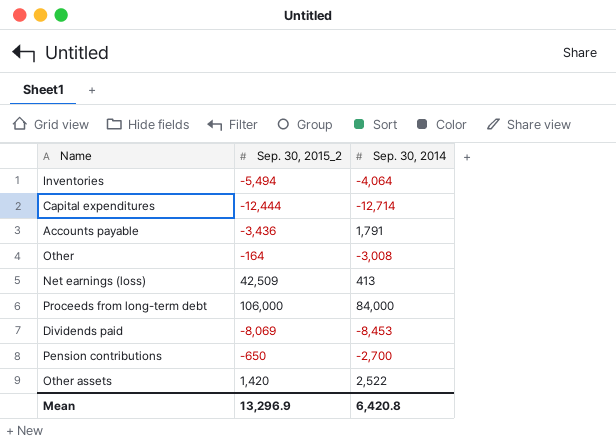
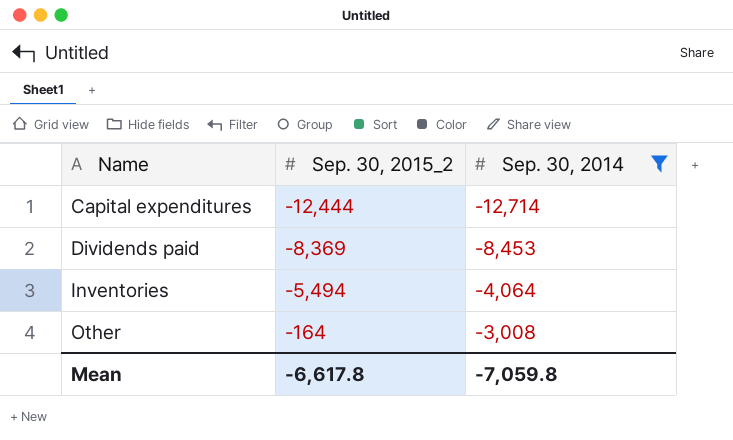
filter: none -> Sep. 30, 2014 <= -3,008
row order: none -> Name ascending
Dividends paid | Sep. 30, 2015_2: -8,069 -> -8,369
Mean | Sep. 30, 2015_2: 13,296.9 -> -6,617.8
Mean | Sep. 30, 2014: 6,420.8 -> -7,059.8

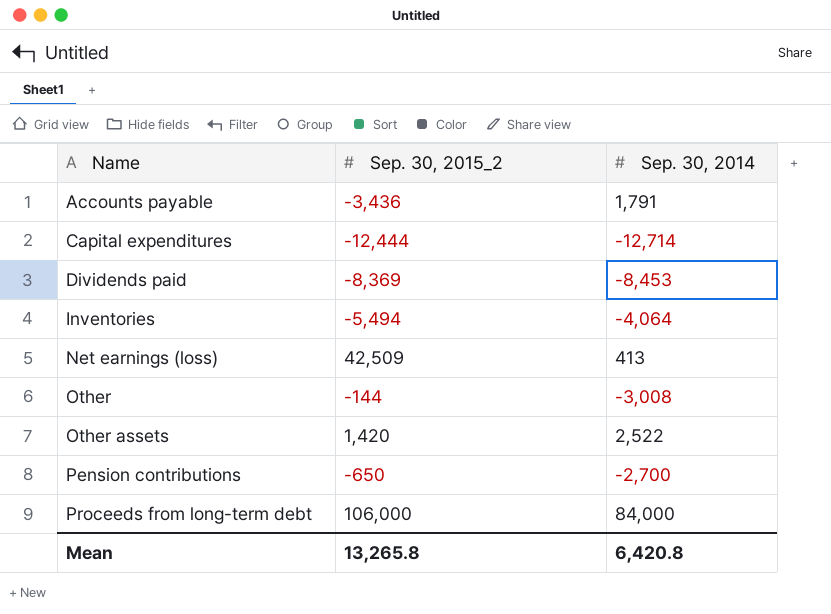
filter: Sep. 30, 2014 <= -3,008 -> none
Other | Sep. 30, 2015_2: -164 -> -144
Mean | Sep. 30, 2015_2: -6,617.8 -> 13,265.8
Mean | Sep. 30, 2014: -7,059.8 -> 6,420.8

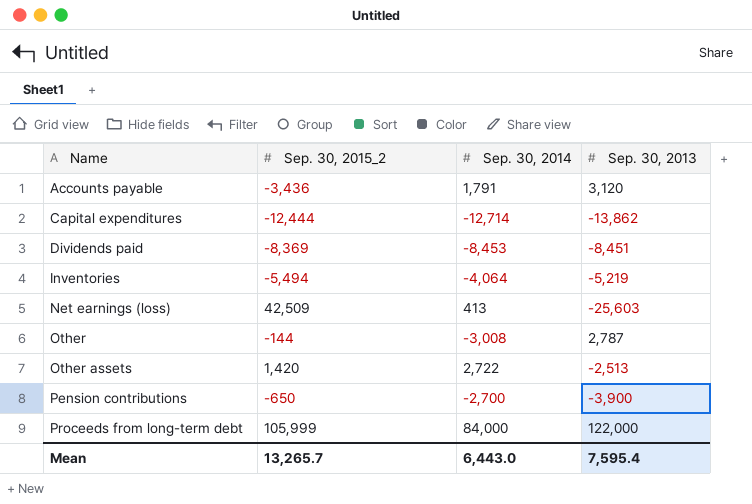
column Sep. 30, 2013 | position: none -> 4
Other assets | Sep. 30, 2014: 2,522 -> 2,722
Proceeds from long-term debt | Sep. 30, 2015_2: 106,000 -> 105,999
Mean | Sep. 30, 2015_2: 13,265.8 -> 13,265.7
Mean | Sep. 30, 2014: 6,420.8 -> 6,443.0

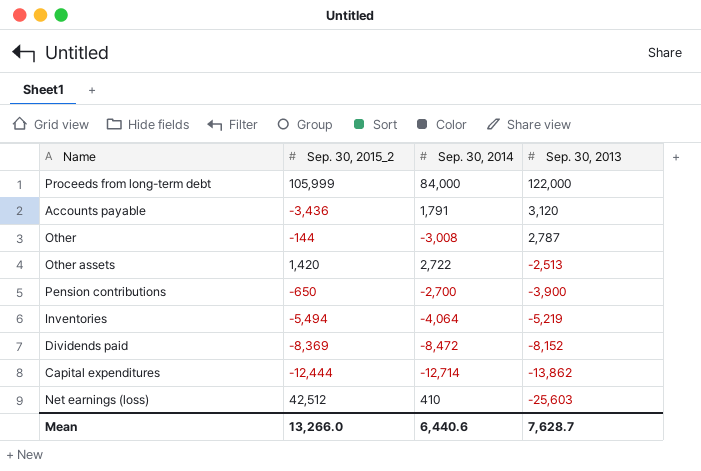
row order: Name ascending -> Sep. 30, 2013 descending
Dividends paid | Sep. 30, 2014: -8,453 -> -8,472
Dividends paid | Sep. 30, 2013: -8,451 -> -8,152
Net earnings (loss) | Sep. 30, 2015_2: 42,509 -> 42,512
Net earnings (loss) | Sep. 30, 2014: 413 -> 410
Mean | Sep. 30, 2015_2: 13,265.7 -> 13,266.0
Mean | Sep. 30, 2014: 6,443.0 -> 6,440.6
Mean | Sep. 30, 2013: 7,595.4 -> 7,628.7

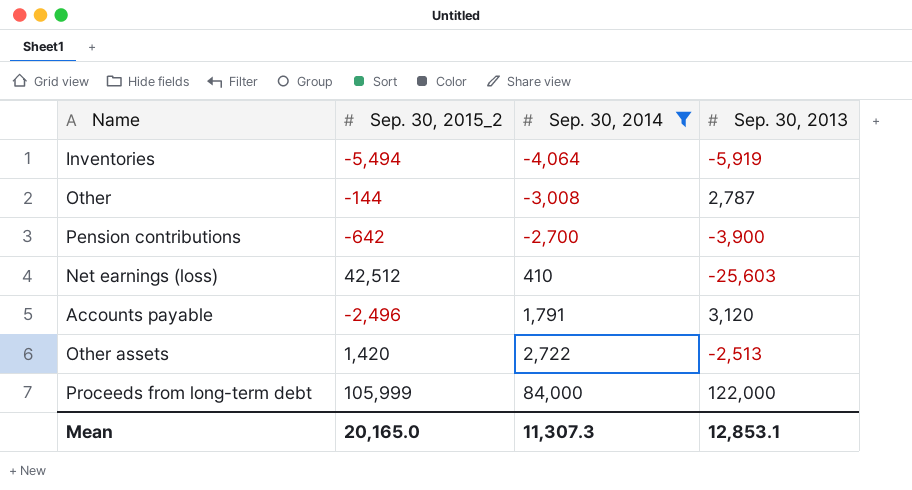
filter: none -> Sep. 30, 2014 >= -4,064
row order: Sep. 30, 2013 descending -> Sep. 30, 2014 ascending
Inventories | Sep. 30, 2013: -5,219 -> -5,919
Pension contributions | Sep. 30, 2015_2: -650 -> -642
Accounts payable | Sep. 30, 2015_2: -3,436 -> -2,496
Mean | Sep. 30, 2015_2: 13,266.0 -> 20,165.0
Mean | Sep. 30, 2014: 6,440.6 -> 11,307.3
Mean | Sep. 30, 2013: 7,628.7 -> 12,853.1

